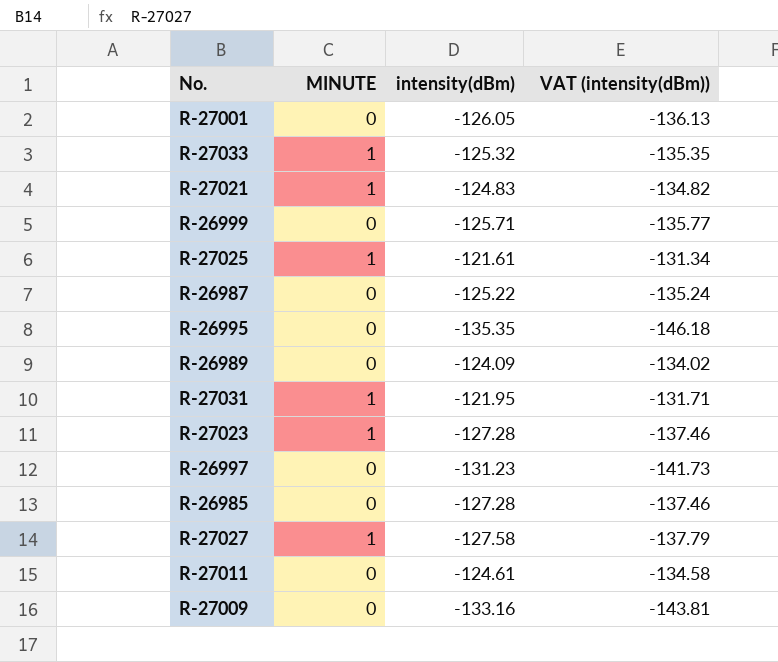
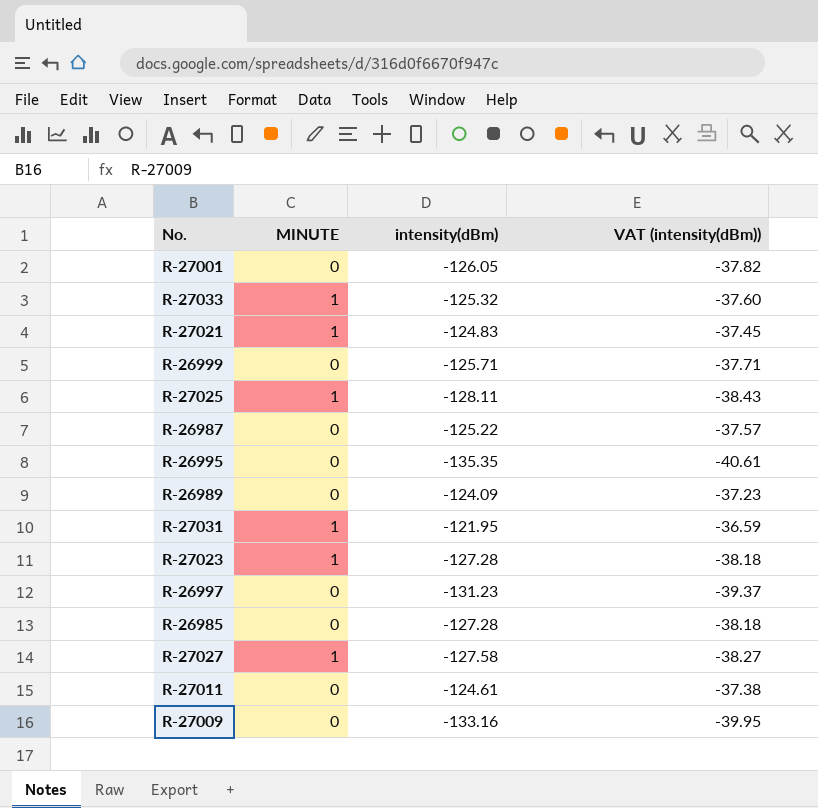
column VAT (intensity(dBm)) | formula: [intensity(dBm)] * 1.08 -> [intensity(dBm)] * 0.3
R-27025 | intensity(dBm): -121.61 -> -128.11

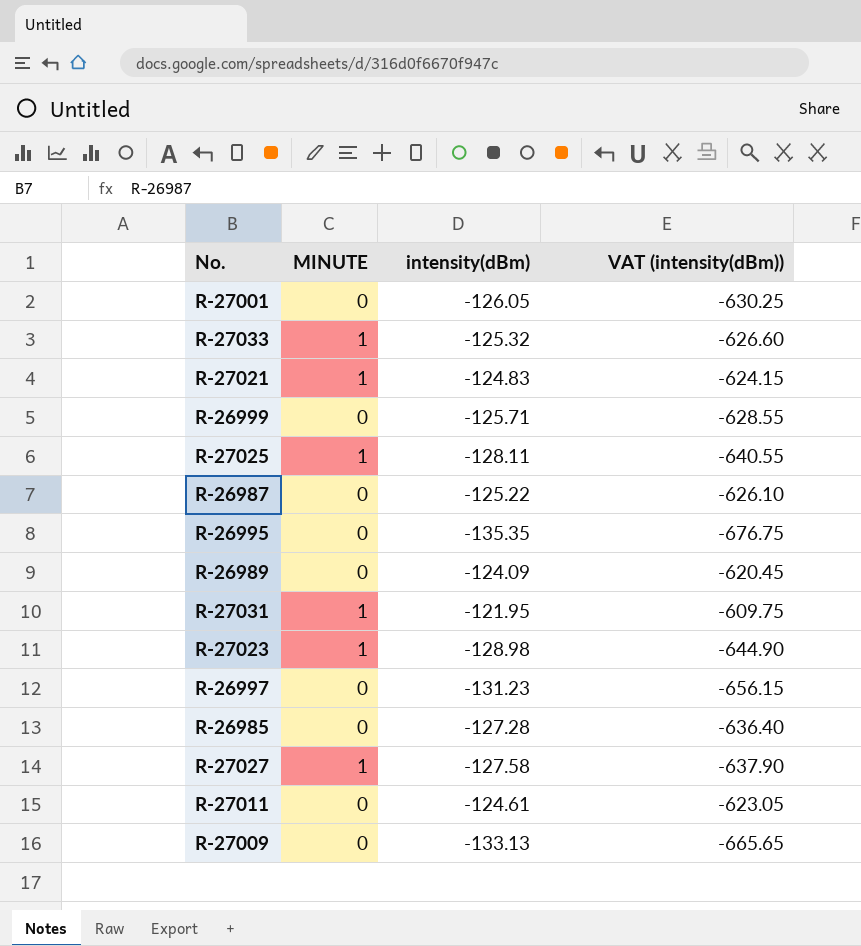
column VAT (intensity(dBm)) | formula: [intensity(dBm)] * 0.3 -> [intensity(dBm)] * 5
R-27023 | intensity(dBm): -127.28 -> -128.98
R-27009 | intensity(dBm): -133.16 -> -133.13

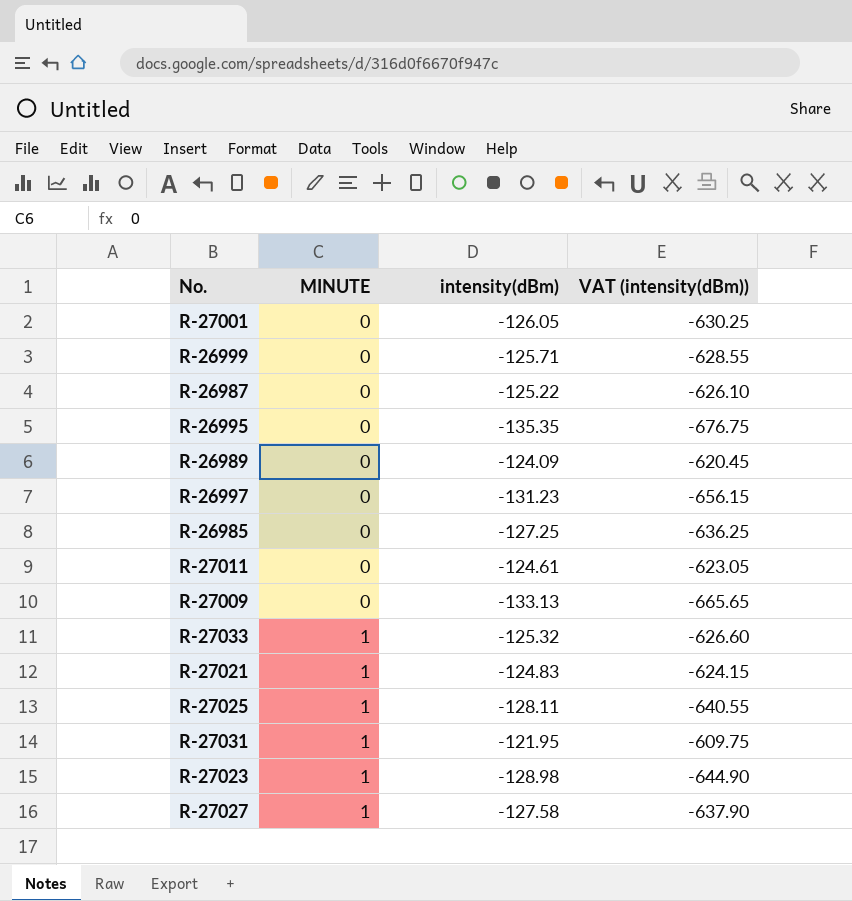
row order: none -> MINUTE ascending
R-26985 | intensity(dBm): -127.28 -> -127.25
R-26985 | VAT (intensity(dBm)): -636.40 -> -636.25

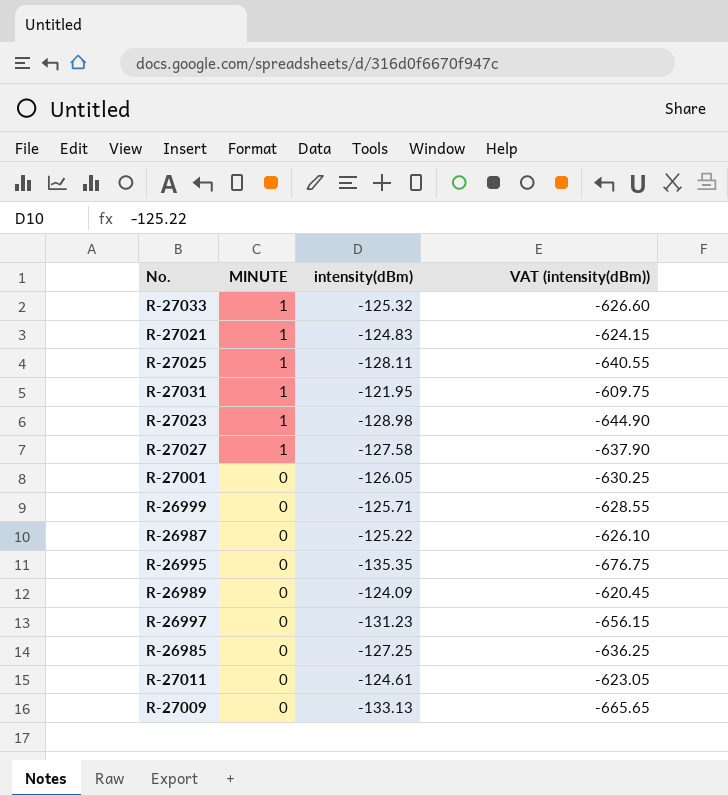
row order: MINUTE ascending -> MINUTE descending

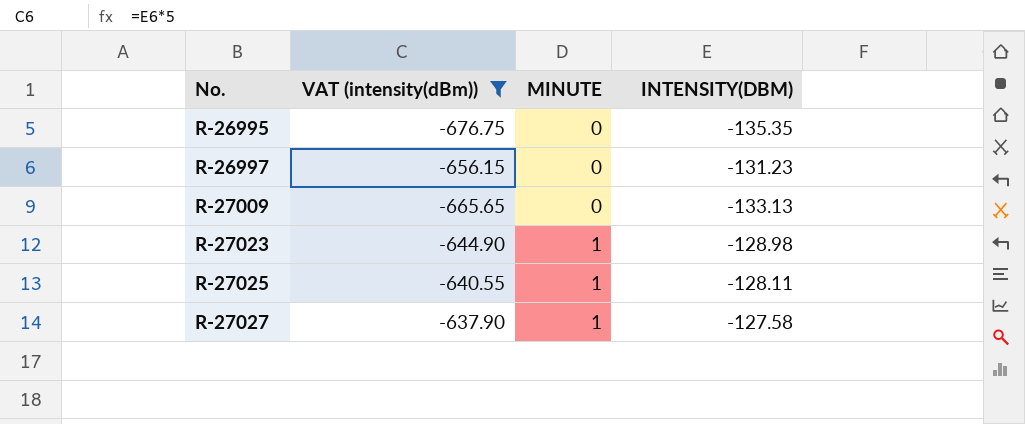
filter: none -> VAT (intensity(dBm)) <= -637.90
row order: MINUTE descending -> No. ascending
column VAT (intensity(dBm)) | position: 4 -> 2
column name: intensity(dBm) -> INTENSITY(DBM)

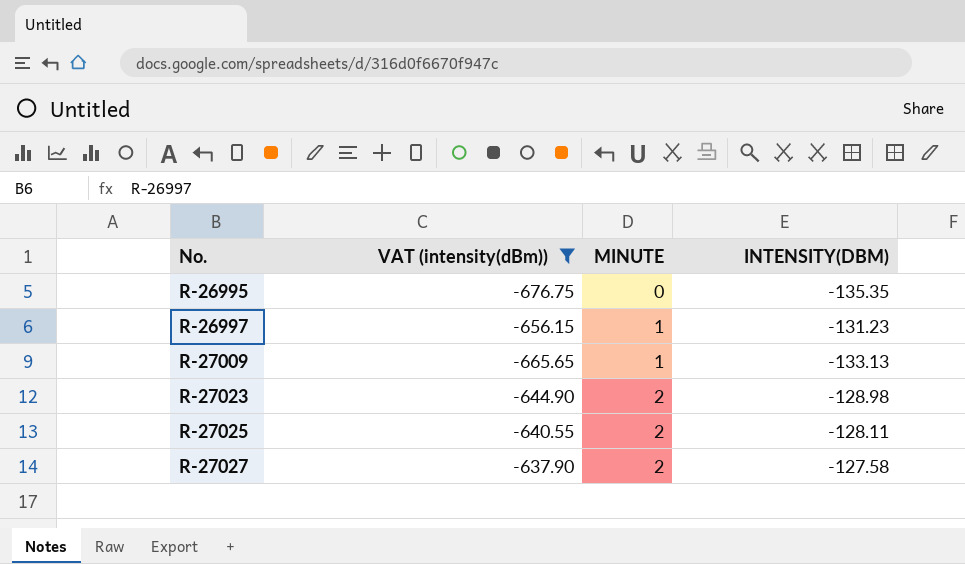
R-26997 | MINUTE: 0 -> 1
R-27009 | MINUTE: 0 -> 1
R-27023 | MINUTE: 1 -> 2
R-27025 | MINUTE: 1 -> 2
R-27027 | MINUTE: 1 -> 2

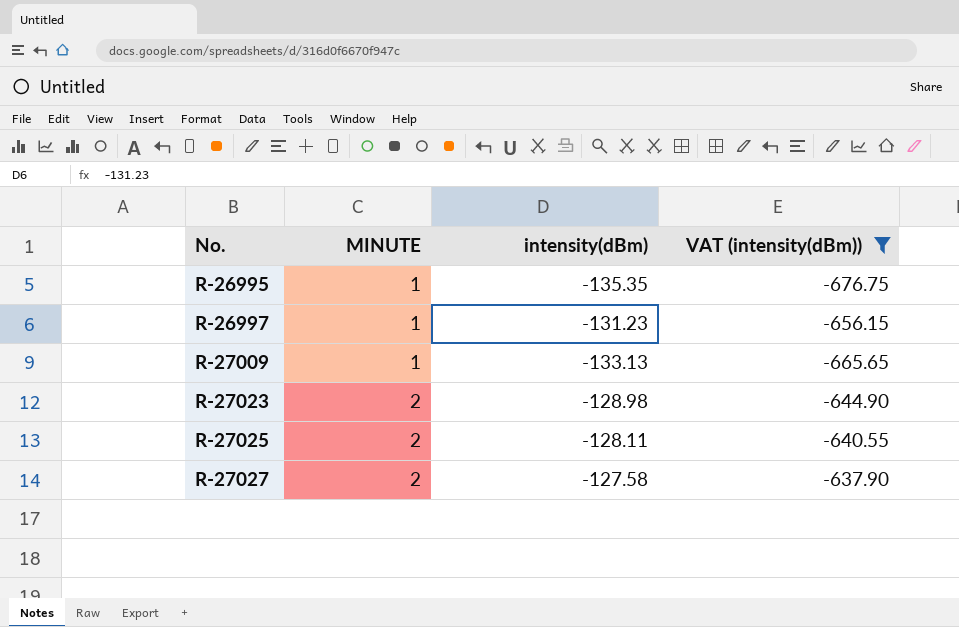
column name: INTENSITY(DBM) -> intensity(dBm)
column VAT (intensity(dBm)) | position: 2 -> 4
R-26995 | MINUTE: 0 -> 1

